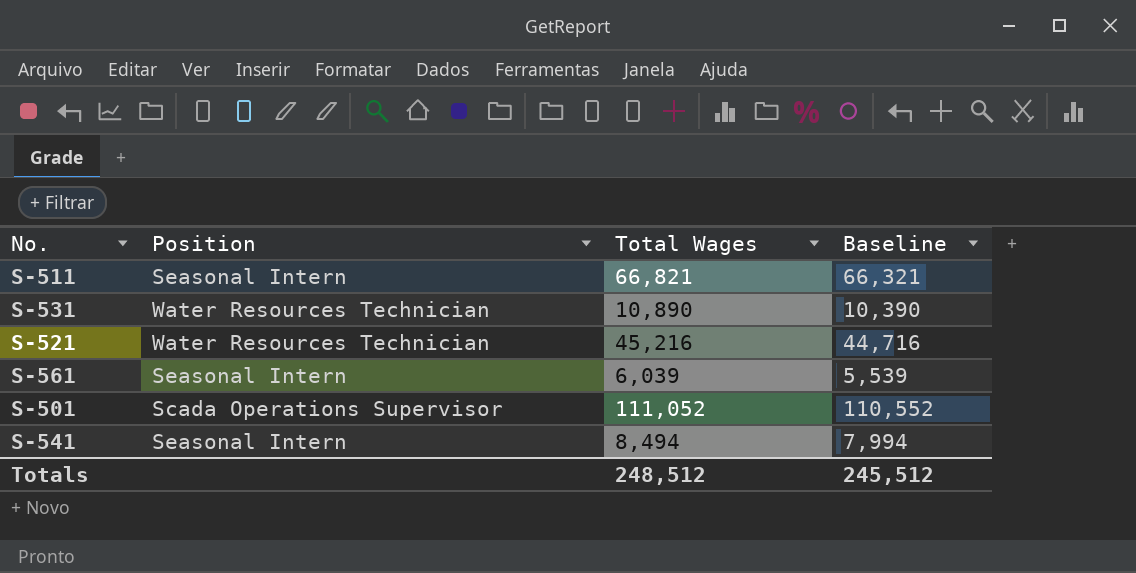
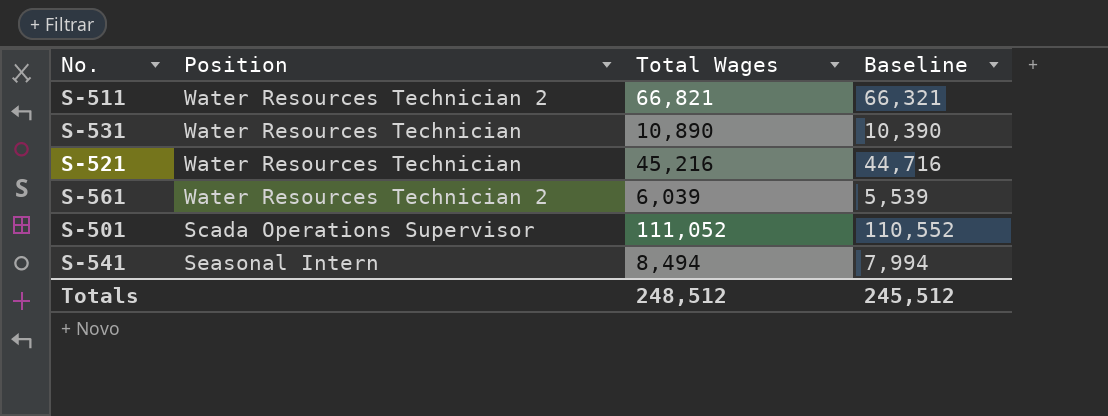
S-511 | Position: Seasonal Intern -> Water Resources Technician 2
S-561 | Position: Seasonal Intern -> Water Resources Technician 2

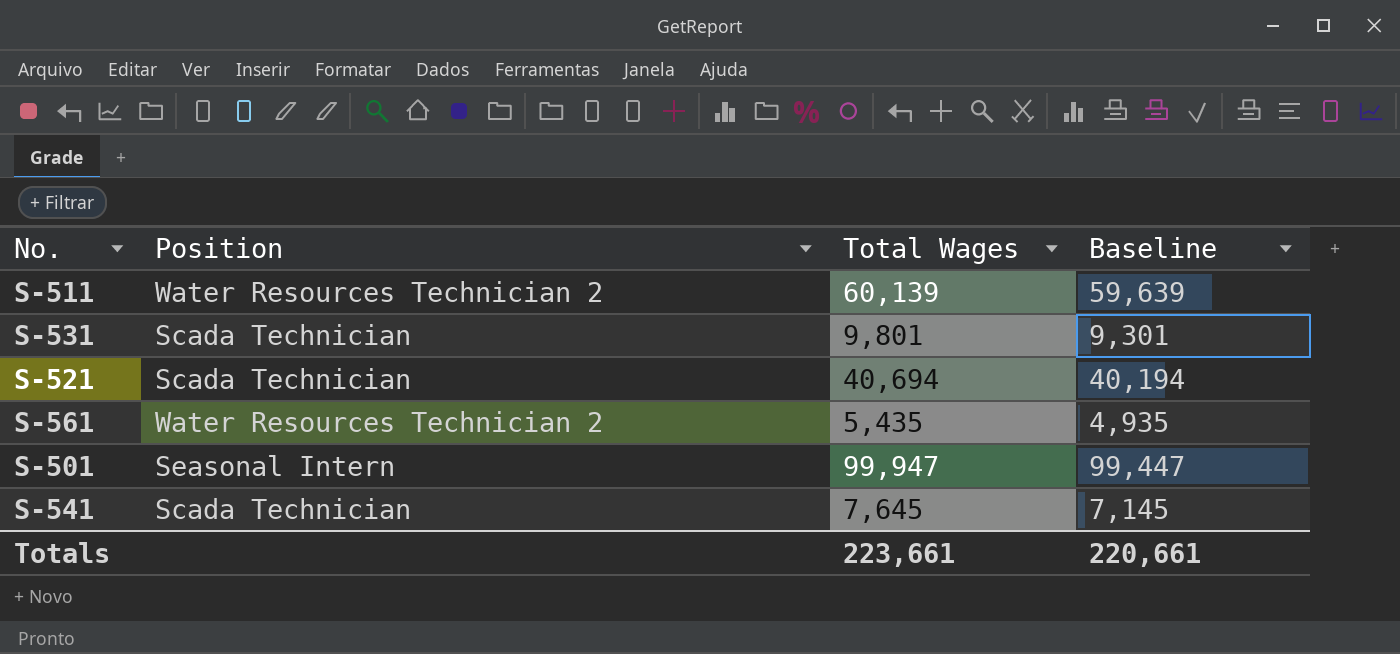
S-511 | Total Wages: 66,821 -> 60,139
S-511 | Baseline: 66,321 -> 59,639
S-531 | Position: Water Resources Technician -> Scada Technician
S-531 | Total Wages: 10,890 -> 9,801
S-531 | Baseline: 10,390 -> 9,301
S-521 | Position: Water Resources Technician -> Scada Technician
S-521 | Total Wages: 45,216 -> 40,694
S-521 | Baseline: 44,716 -> 40,194
S-561 | Total Wages: 6,039 -> 5,435
S-561 | Baseline: 5,539 -> 4,935
S-501 | Position: Scada Operations Supervisor -> Seasonal Intern
S-501 | Total Wages: 111,052 -> 99,947
S-501 | Baseline: 110,552 -> 99,447
S-541 | Position: Seasonal Intern -> Scada Technician
S-541 | Total Wages: 8,494 -> 7,645
S-541 | Baseline: 7,994 -> 7,145
Totals | Total Wages: 248,512 -> 223,661
Totals | Baseline: 245,512 -> 220,661

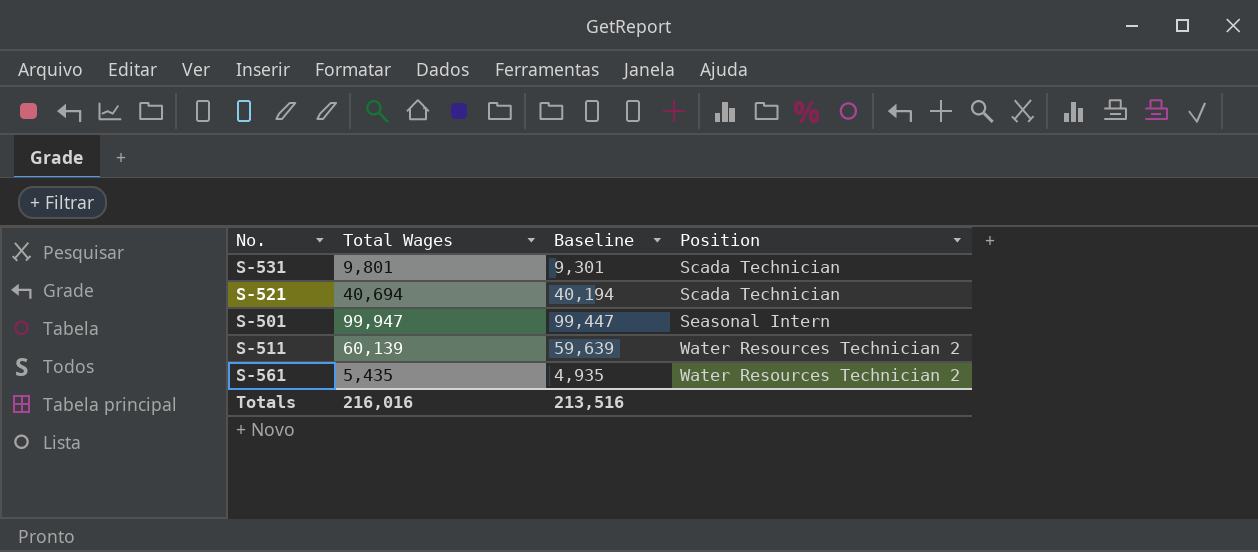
row order: none -> Position ascending
column Position | position: 2 -> 4
row S-541: Scada Technician | 7,645 | 7,145 -> none
Totals | Total Wages: 223,661 -> 216,016
Totals | Baseline: 220,661 -> 213,516

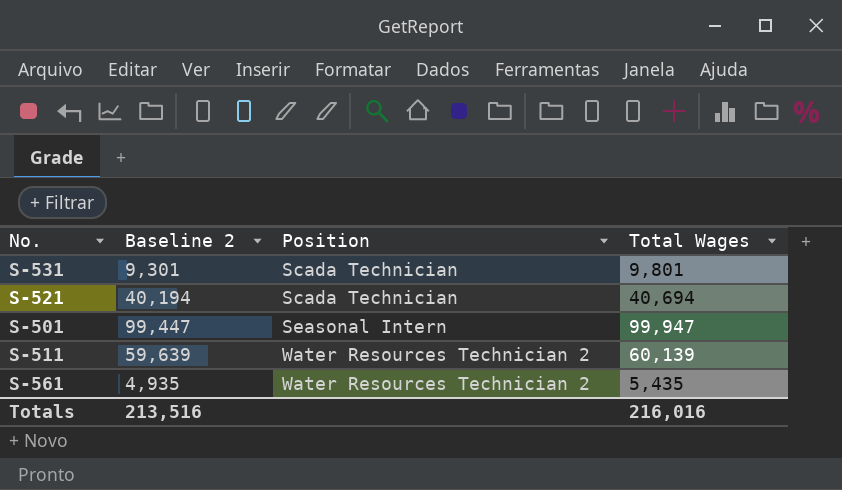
column name: Baseline -> Baseline 2
column Total Wages | position: 2 -> 4

